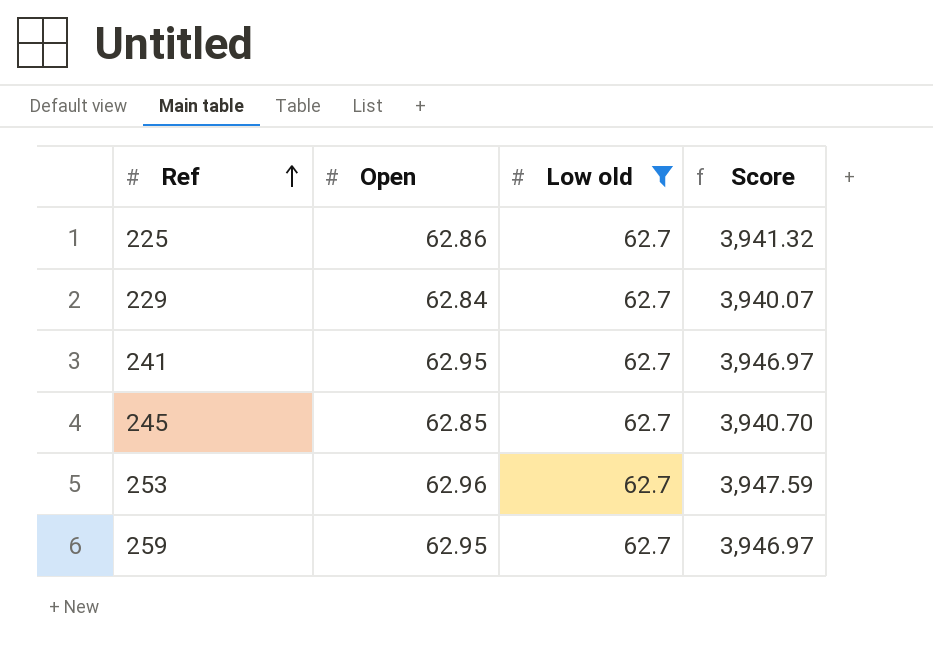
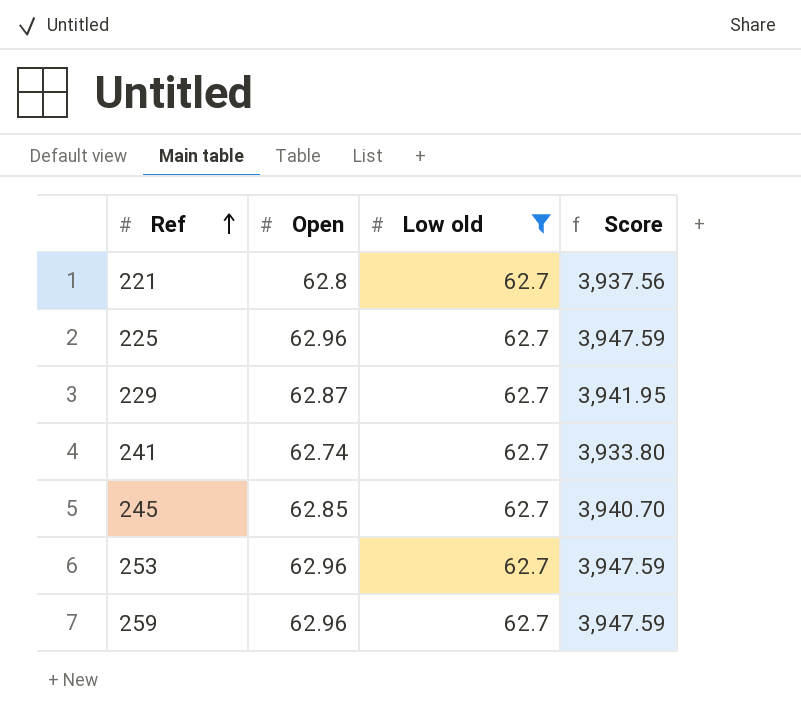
row 221: none -> 62.8 | 62.7 | 3,937.56
225 | Open: 62.86 -> 62.96
225 | Score: 3,941.32 -> 3,947.59
229 | Open: 62.84 -> 62.87
229 | Score: 3,940.07 -> 3,941.95
241 | Open: 62.95 -> 62.74
241 | Score: 3,946.97 -> 3,933.80
259 | Open: 62.95 -> 62.96
259 | Score: 3,946.97 -> 3,947.59

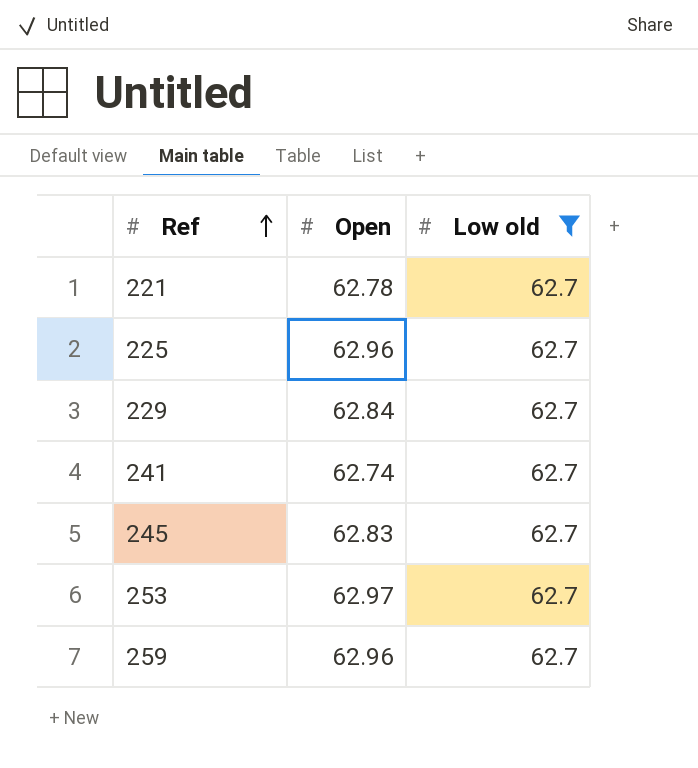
column Score | formula: [Open] * [Low old] -> none
221 | Open: 62.8 -> 62.78
229 | Open: 62.87 -> 62.84
245 | Open: 62.85 -> 62.83
253 | Open: 62.96 -> 62.97

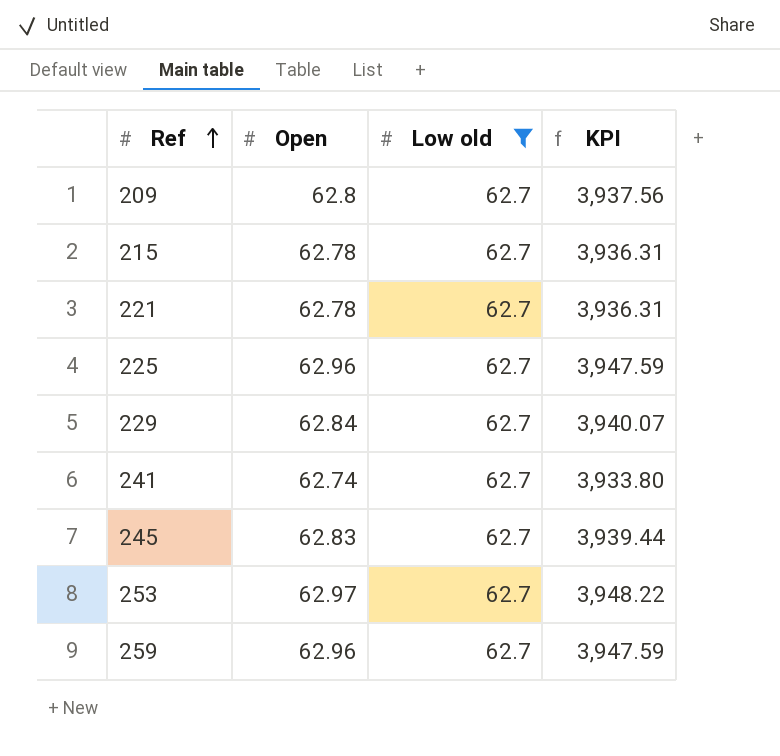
column KPI | formula: none -> [Open] * [Low old]
row 209: none -> 62.8 | 62.7 | 3,937.56
row 215: none -> 62.78 | 62.7 | 3,936.31

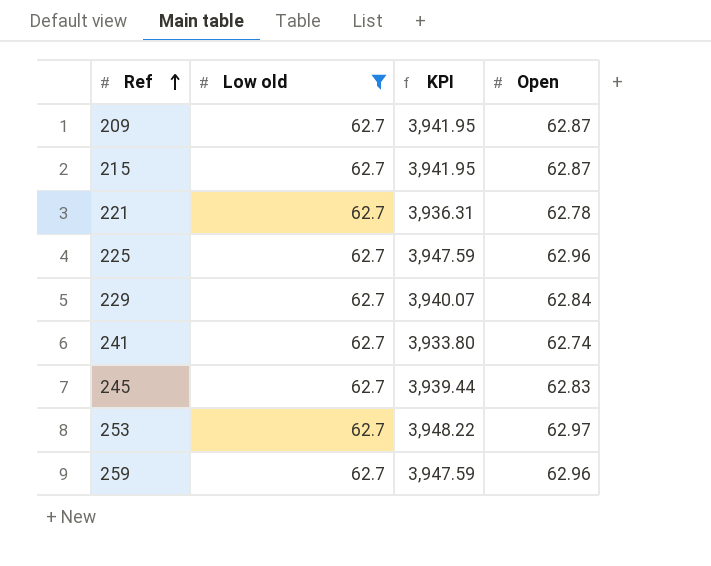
column Open | position: 2 -> 4
209 | KPI: 3,937.56 -> 3,941.95
209 | Open: 62.8 -> 62.87
215 | KPI: 3,936.31 -> 3,941.95
215 | Open: 62.78 -> 62.87

